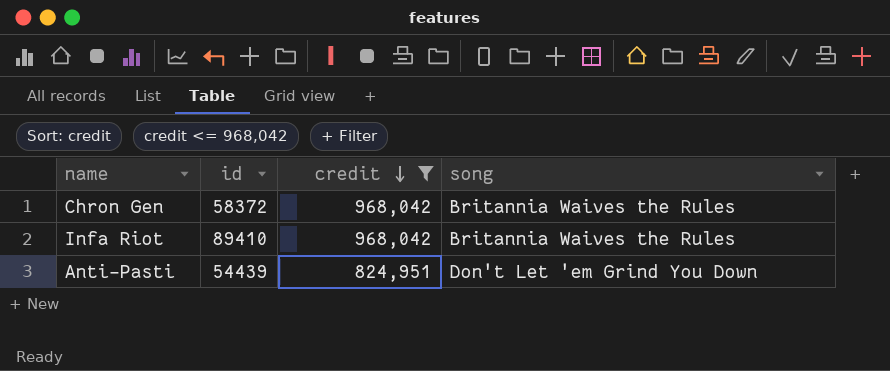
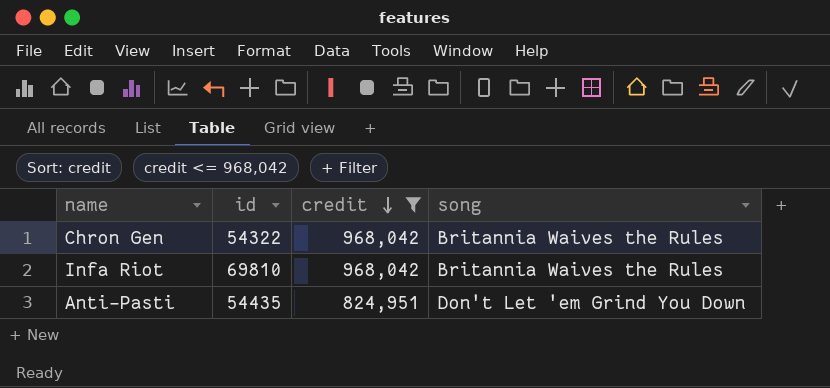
Chron Gen | id: 58372 -> 54322
Infa Riot | id: 89410 -> 69810
Anti-Pasti | id: 54439 -> 54435

